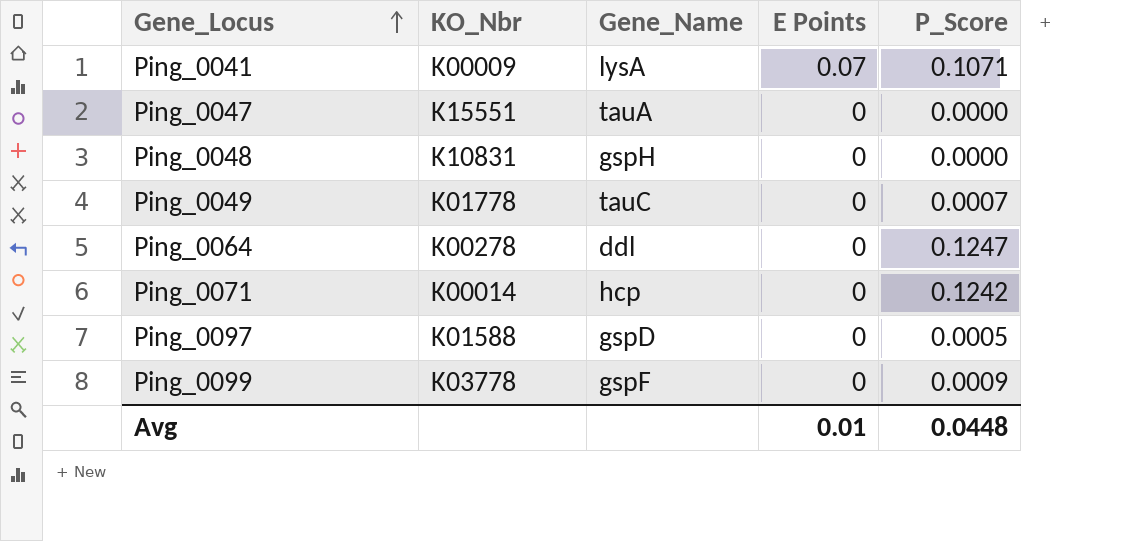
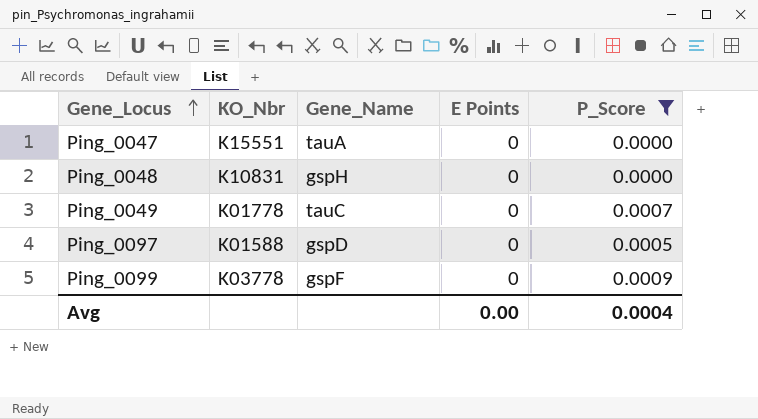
filter: none -> P_Score <= 0.0009
Avg | E Points: 0.01 -> 0.00
Avg | P_Score: 0.0448 -> 0.0004

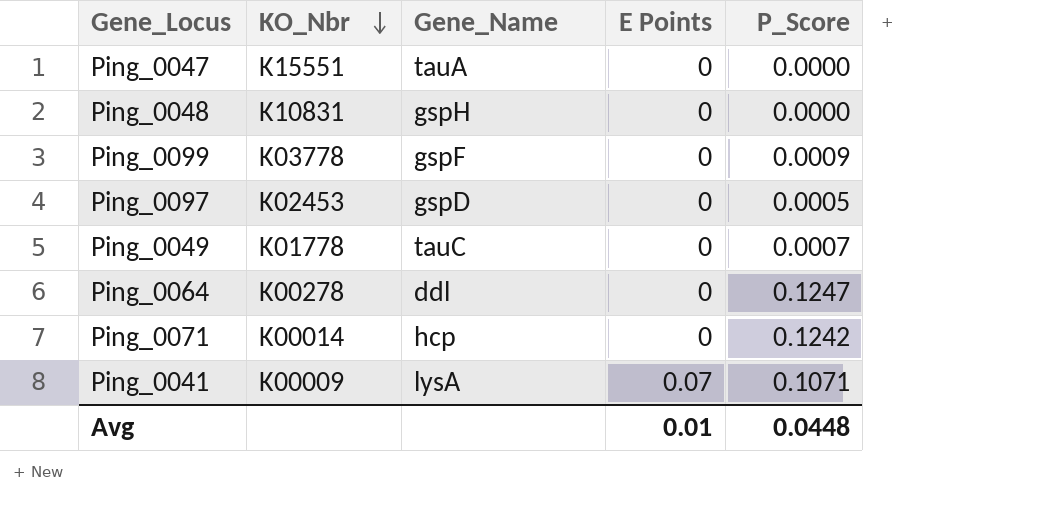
filter: P_Score <= 0.0009 -> none
row order: Gene_Locus ascending -> KO_Nbr descending
Ping_0097 | KO_Nbr: K01588 -> K02453
Avg | E Points: 0.00 -> 0.01
Avg | P_Score: 0.0004 -> 0.0448

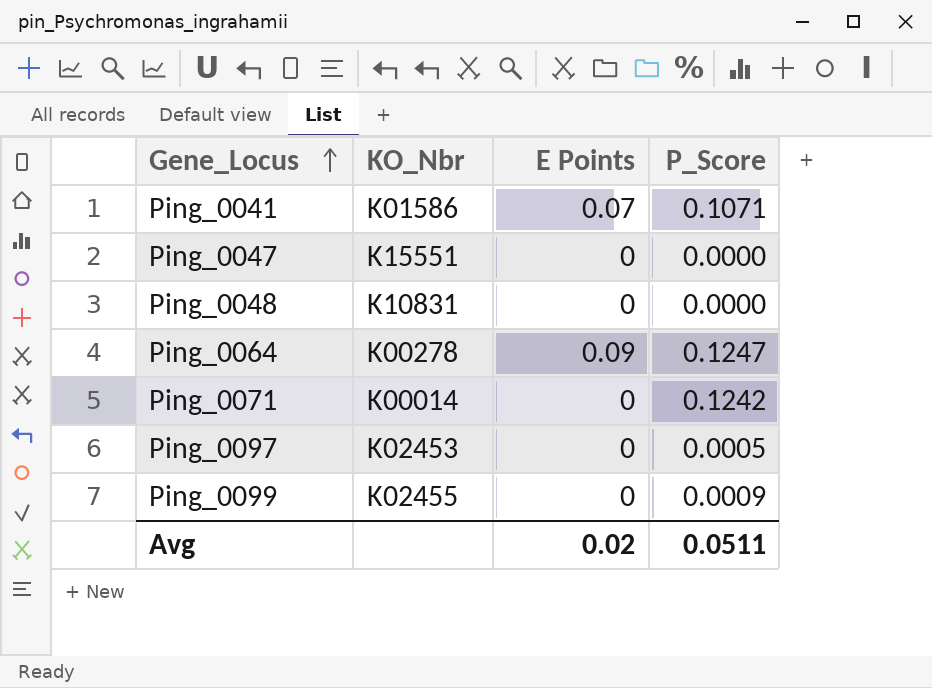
row order: KO_Nbr descending -> Gene_Locus ascending
column Gene_Name | position: 3 -> none
row Ping_0049: K01778 | tauC | 0 | 0.0007 -> none
Ping_0041 | KO_Nbr: K00009 -> K01586
Ping_0064 | E Points: 0 -> 0.09
Ping_0099 | KO_Nbr: K03778 -> K02455
Avg | E Points: 0.01 -> 0.02
Avg | P_Score: 0.0448 -> 0.0511

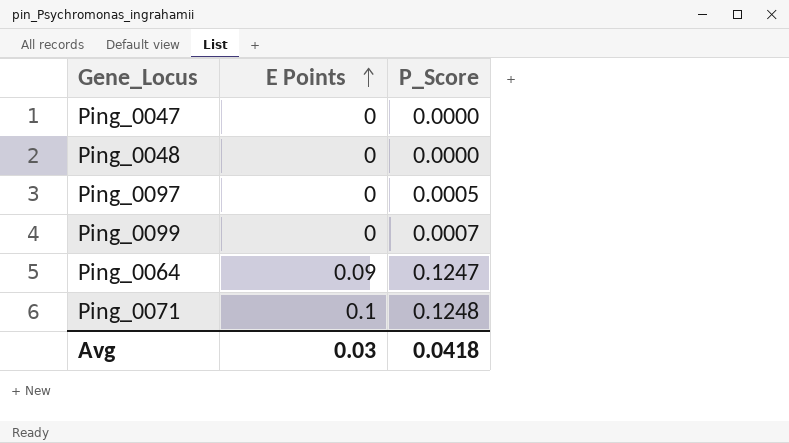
row order: Gene_Locus ascending -> E Points ascending
column KO_Nbr | position: 2 -> none
row Ping_0041: K01586 | 0.07 | 0.1071 -> none
Ping_0099 | P_Score: 0.0009 -> 0.0007
Ping_0071 | E Points: 0 -> 0.1
Ping_0071 | P_Score: 0.1242 -> 0.1248
Avg | E Points: 0.02 -> 0.03
Avg | P_Score: 0.0511 -> 0.0418

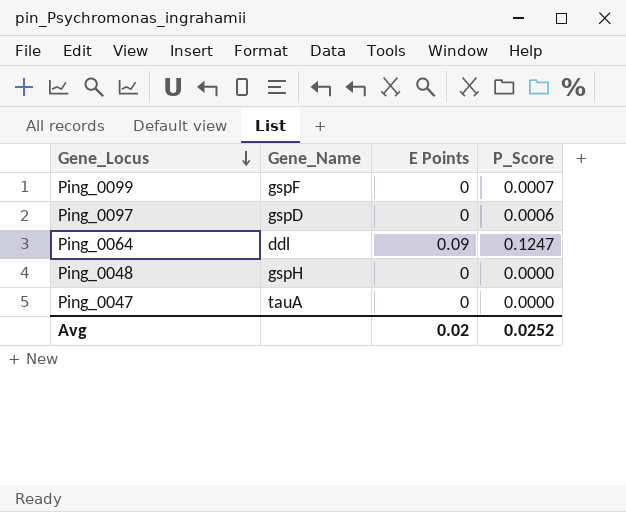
row order: E Points ascending -> Gene_Locus descending
column Gene_Name | position: none -> 2
row Ping_0071: 0.1 | 0.1248 -> none
Ping_0097 | P_Score: 0.0005 -> 0.0006
Avg | E Points: 0.03 -> 0.02
Avg | P_Score: 0.0418 -> 0.0252

